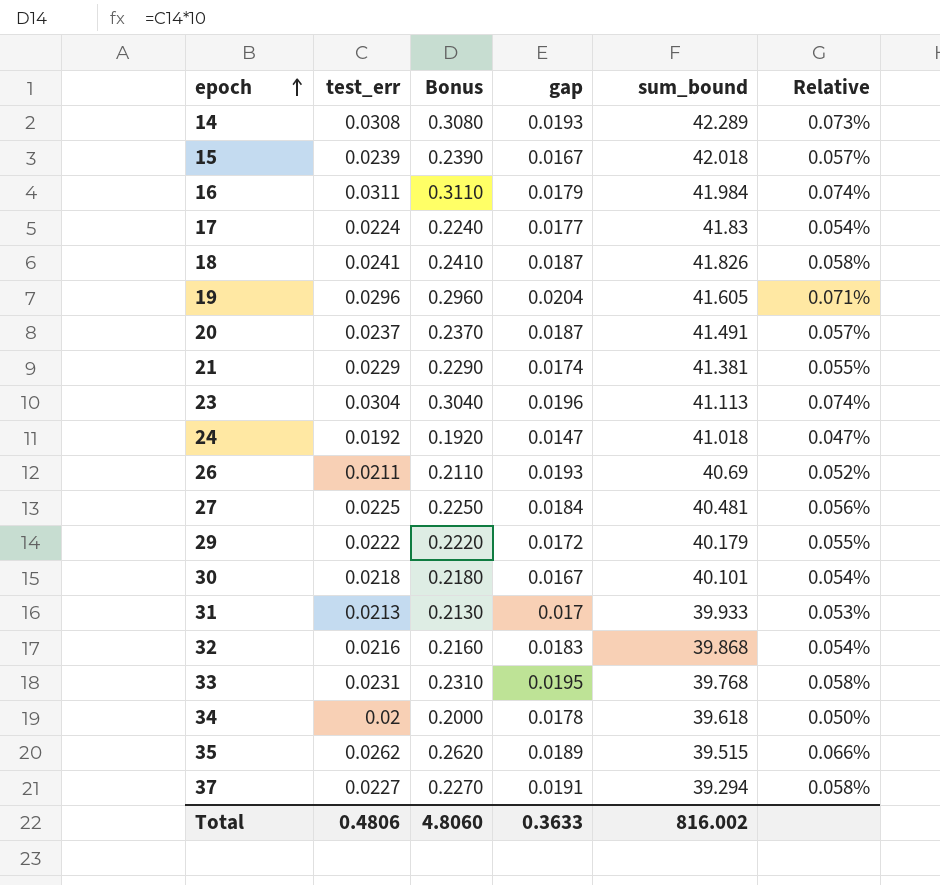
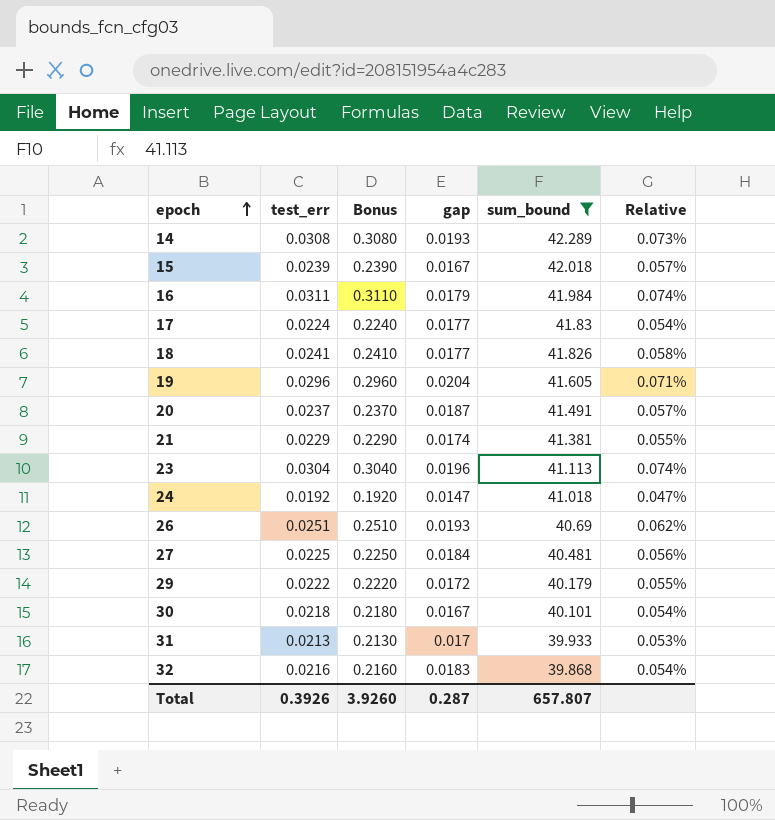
filter: none -> sum_bound >= 39.868
18 | gap: 0.0187 -> 0.0177
26 | test_err: 0.0211 -> 0.0251
26 | Bonus: 0.2110 -> 0.2510
26 | Relative: 0.052% -> 0.062%
Total | test_err: 0.4806 -> 0.3926
Total | Bonus: 4.8060 -> 3.9260
Total | gap: 0.3633 -> 0.287
Total | sum_bound: 816.002 -> 657.807

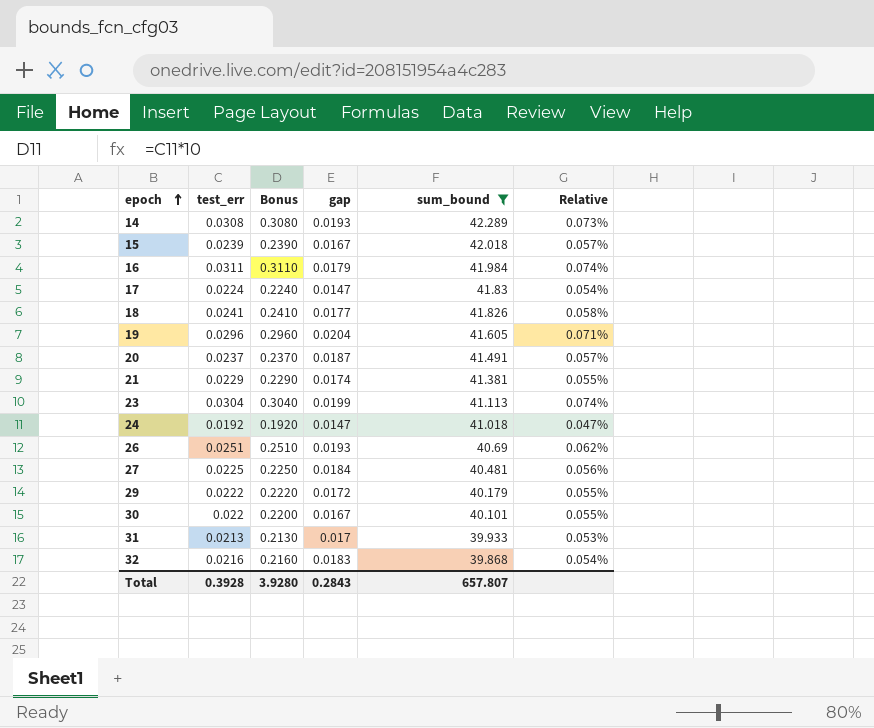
17 | gap: 0.0177 -> 0.0147
23 | gap: 0.0196 -> 0.0199
30 | test_err: 0.0218 -> 0.022
30 | Bonus: 0.2180 -> 0.2200
30 | Relative: 0.054% -> 0.055%
Total | test_err: 0.3926 -> 0.3928
Total | Bonus: 3.9260 -> 3.9280
Total | gap: 0.287 -> 0.2843

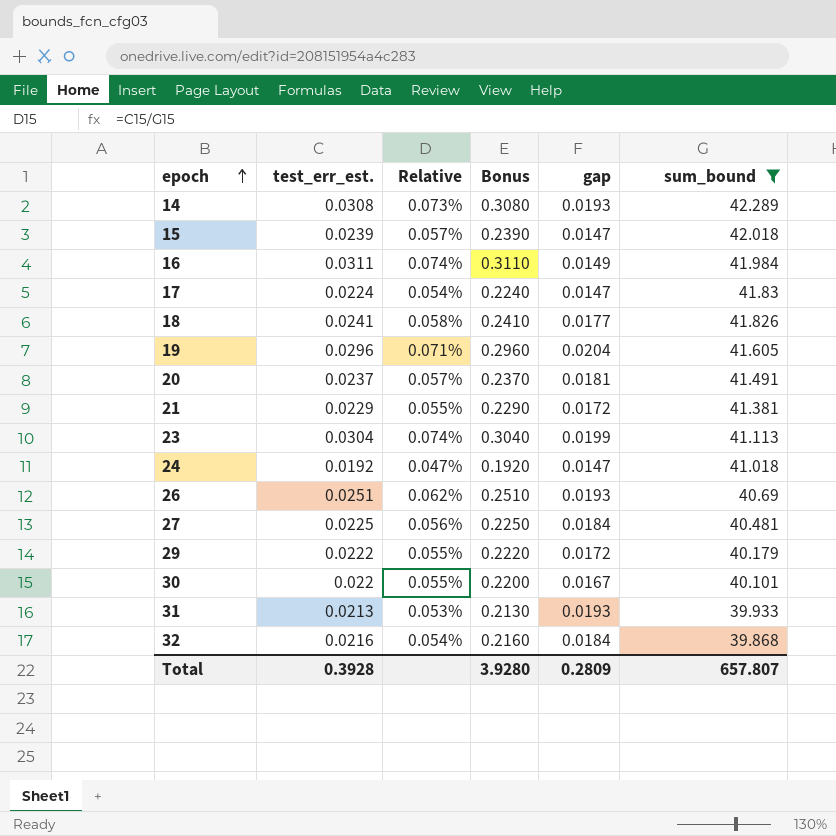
column name: test_err -> test_err_est.
column Relative | position: 6 -> 3
15 | gap: 0.0167 -> 0.0147
16 | gap: 0.0179 -> 0.0149
20 | gap: 0.0187 -> 0.0181
21 | gap: 0.0174 -> 0.0172
31 | gap: 0.017 -> 0.0193
32 | gap: 0.0183 -> 0.0184
Total | gap: 0.2843 -> 0.2809

